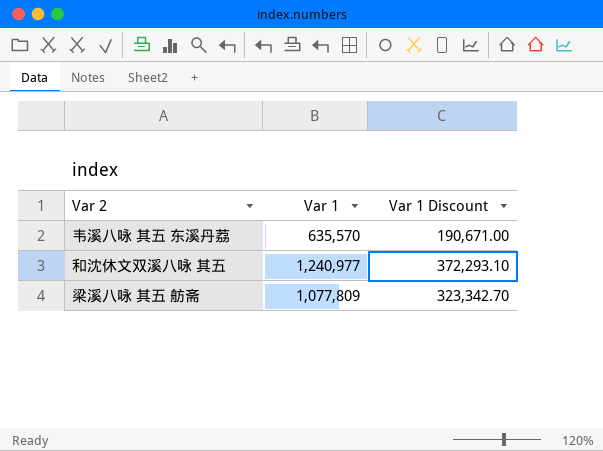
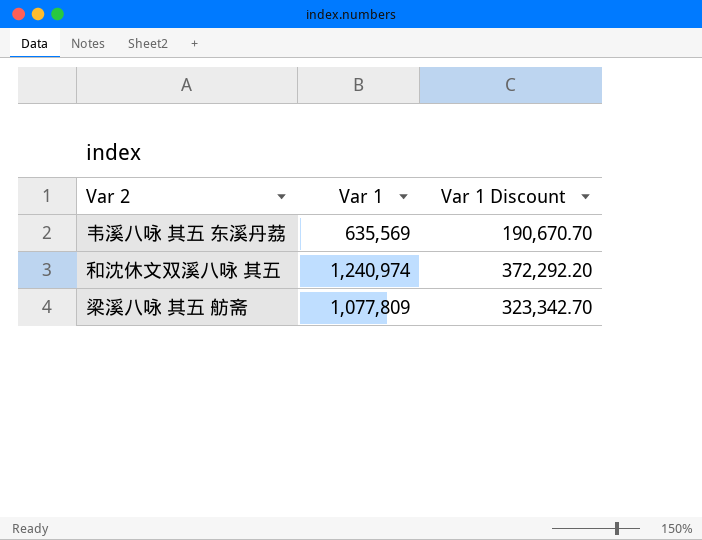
韦溪八咏 其五 东溪丹荔 | Var 1: 635,570 -> 635,569
韦溪八咏 其五 东溪丹荔 | Var 1 Discount: 190,671.00 -> 190,670.70
和沈休文双溪八咏 其五 | Var 1: 1,240,977 -> 1,240,974
和沈休文双溪八咏 其五 | Var 1 Discount: 372,293.10 -> 372,292.20

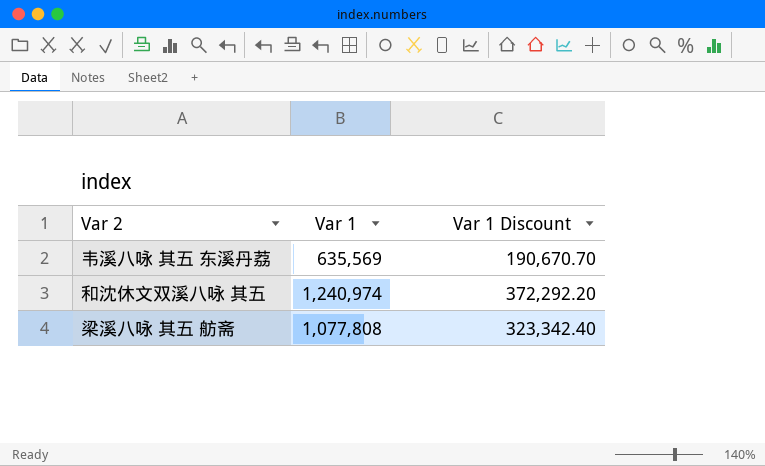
梁溪八咏 其五 舫斋 | Var 1: 1,077,809 -> 1,077,808
梁溪八咏 其五 舫斋 | Var 1 Discount: 323,342.70 -> 323,342.40

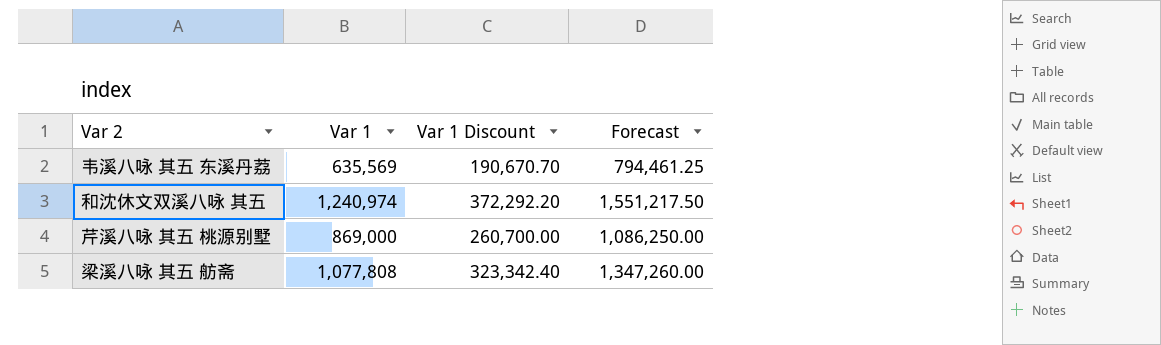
column Forecast | formula: none -> [Var 1] * 1.25
row 芹溪八咏 其五 桃源别墅: none -> 869,000 | 260,700.00 | 1,086,250.00

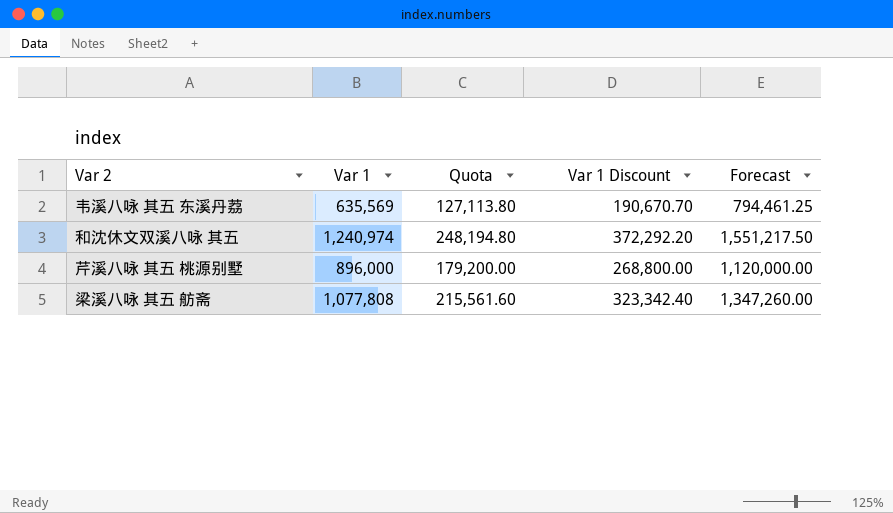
column Quota | formula: none -> [Var 1] * 0.2
芹溪八咏 其五 桃源别墅 | Var 1: 869,000 -> 896,000
芹溪八咏 其五 桃源别墅 | Var 1 Discount: 260,700.00 -> 268,800.00
芹溪八咏 其五 桃源别墅 | Forecast: 1,086,250.00 -> 1,120,000.00

